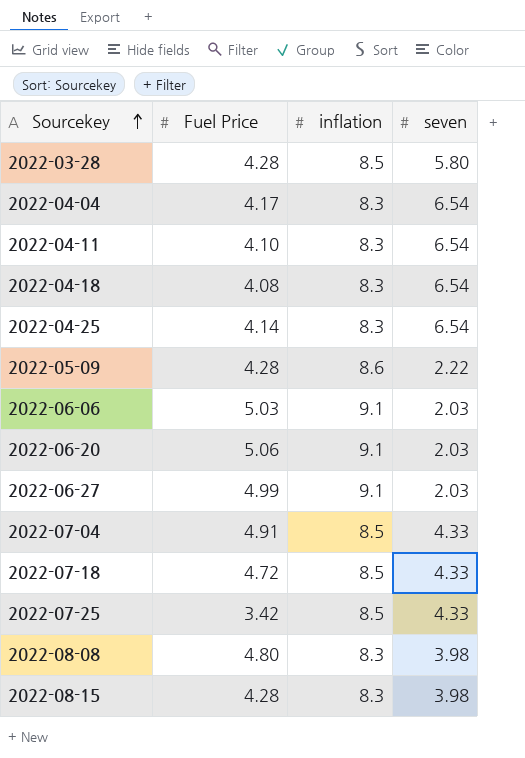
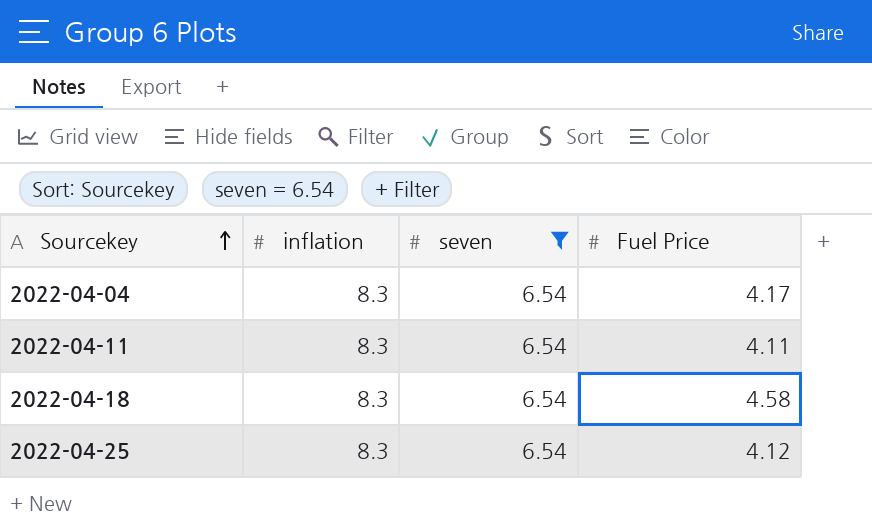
filter: none -> seven = 6.54
column Fuel Price | position: 2 -> 4
2022-04-11 | Fuel Price: 4.10 -> 4.11
2022-04-18 | Fuel Price: 4.08 -> 4.58
2022-04-25 | Fuel Price: 4.14 -> 4.12

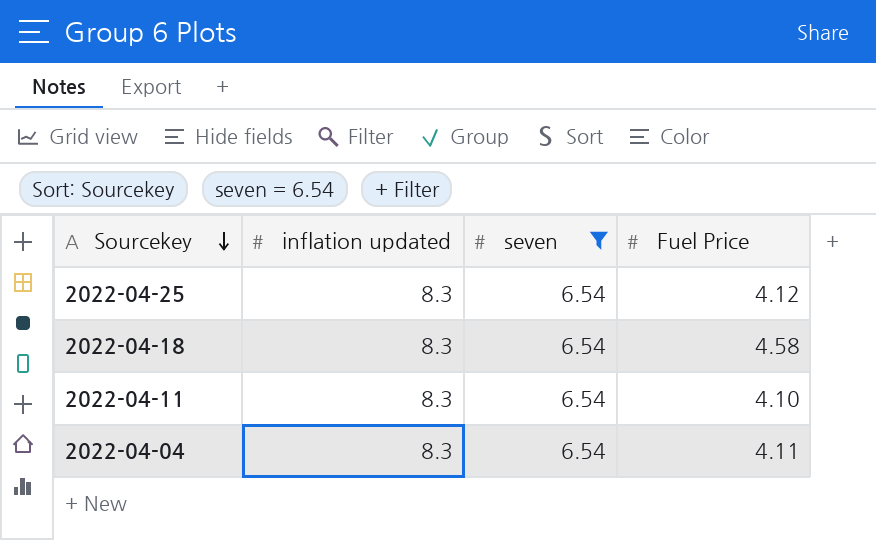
row order: Sourcekey ascending -> Sourcekey descending
column name: inflation -> inflation updated
2022-04-11 | Fuel Price: 4.11 -> 4.10
2022-04-04 | Fuel Price: 4.17 -> 4.11

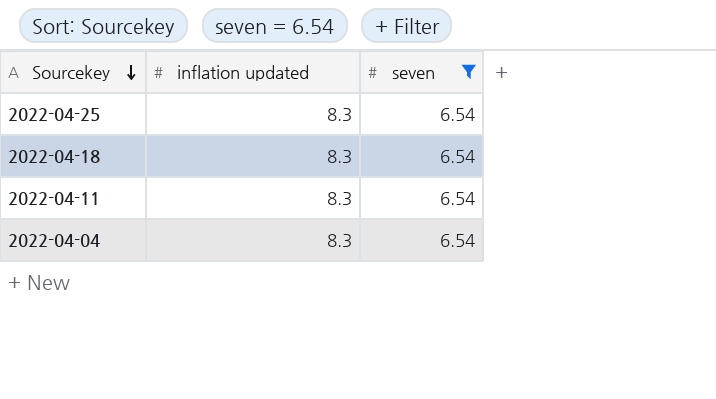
column Fuel Price | position: 4 -> none

